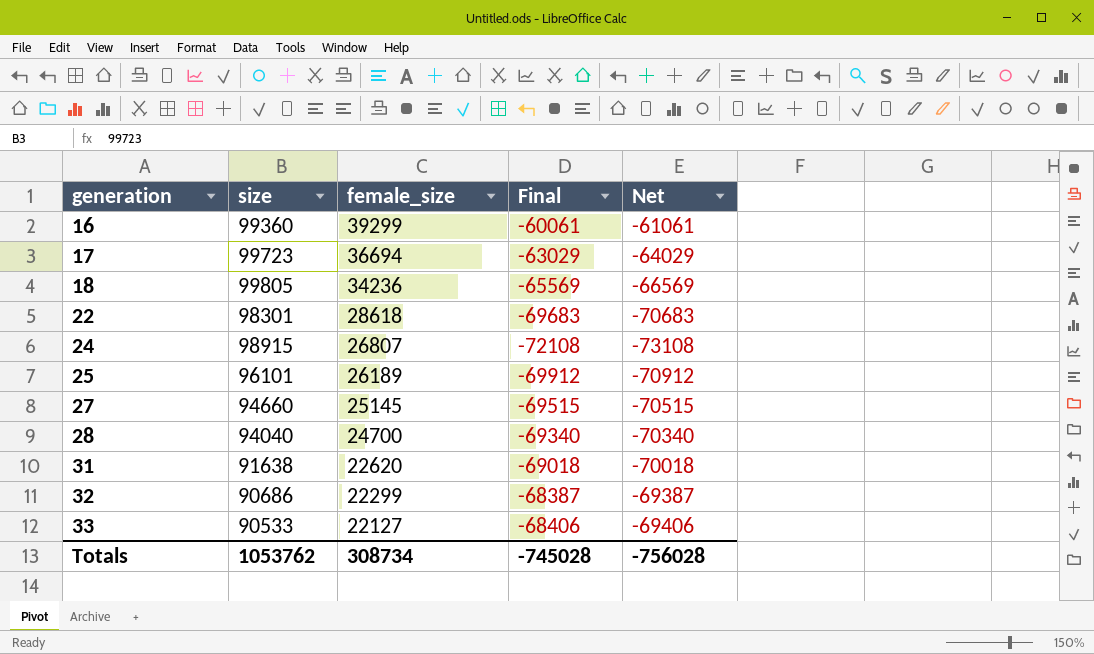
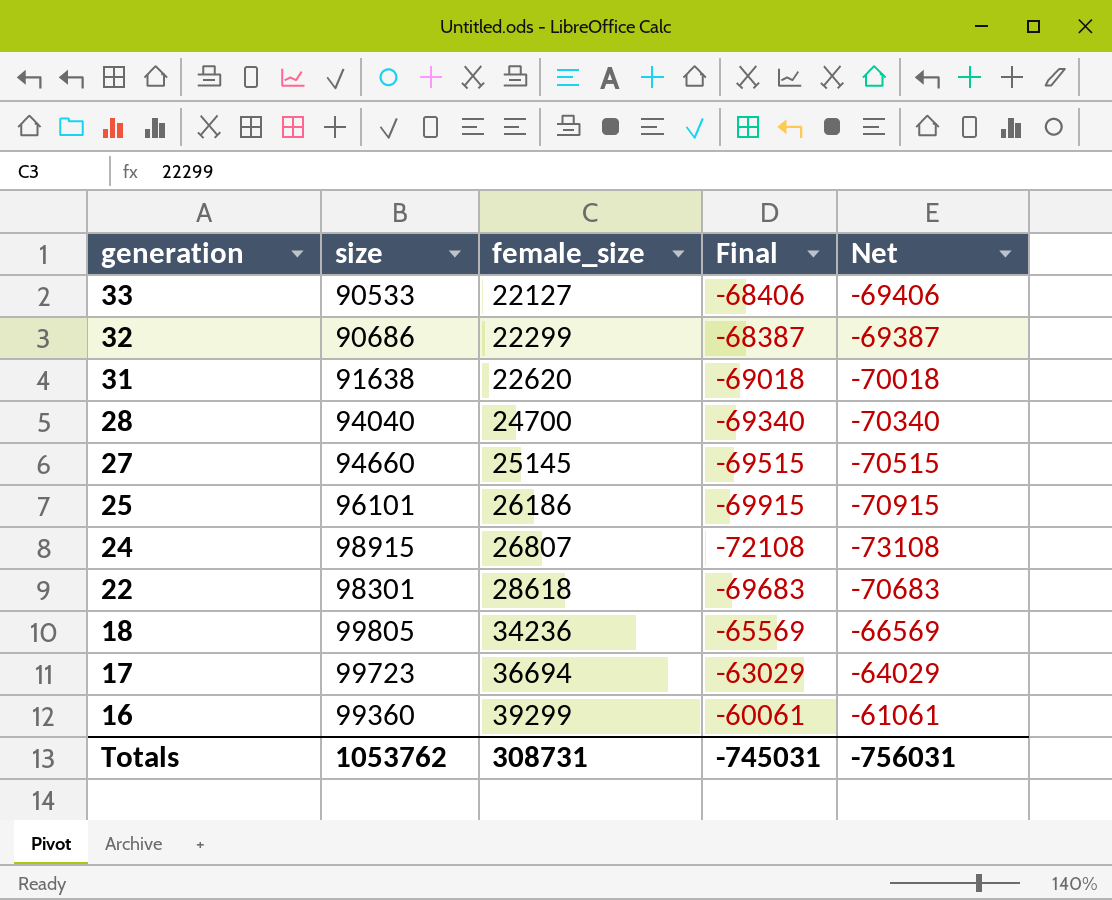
row order: generation ascending -> generation descending
25 | female_size: 26189 -> 26186
25 | Final: -69912 -> -69915
25 | Net: -70912 -> -70915
Totals | female_size: 308734 -> 308731
Totals | Final: -745028 -> -745031
Totals | Net: -756028 -> -756031

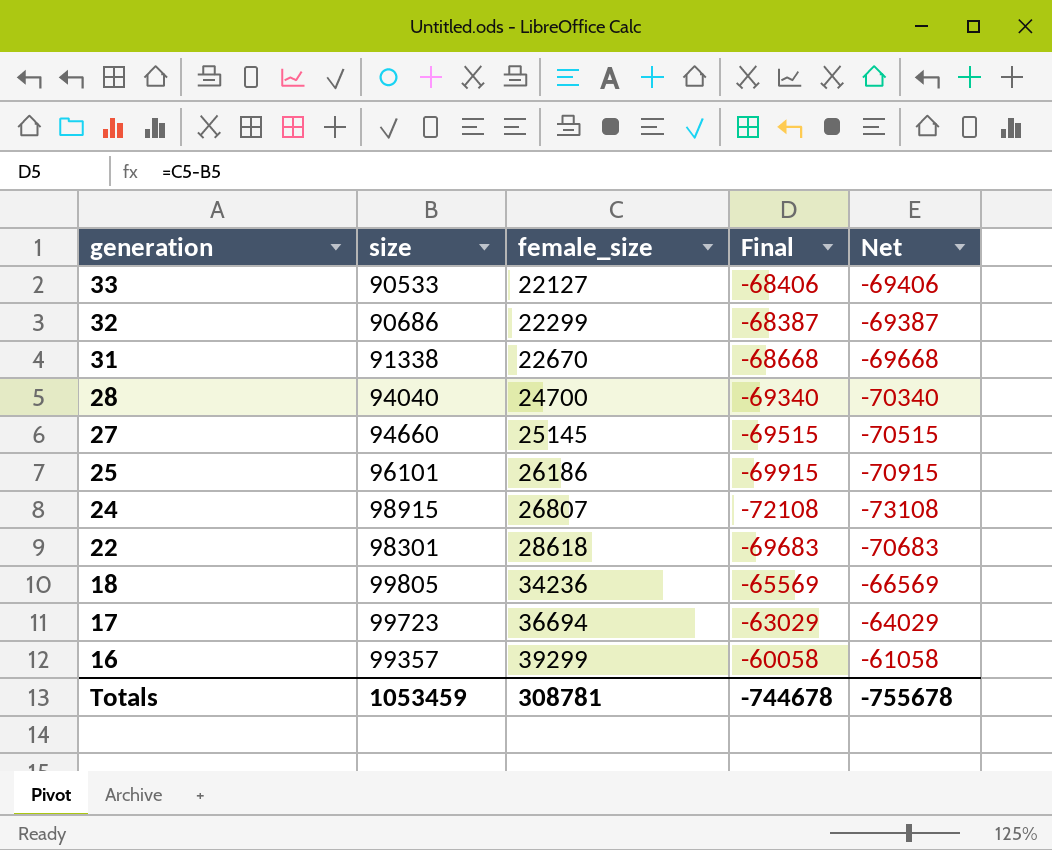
31 | size: 91638 -> 91338
31 | female_size: 22620 -> 22670
31 | Final: -69018 -> -68668
31 | Net: -70018 -> -69668
16 | size: 99360 -> 99357
16 | Final: -60061 -> -60058
16 | Net: -61061 -> -61058
Totals | size: 1053762 -> 1053459
Totals | female_size: 308731 -> 308781
Totals | Final: -745031 -> -744678
Totals | Net: -756031 -> -755678

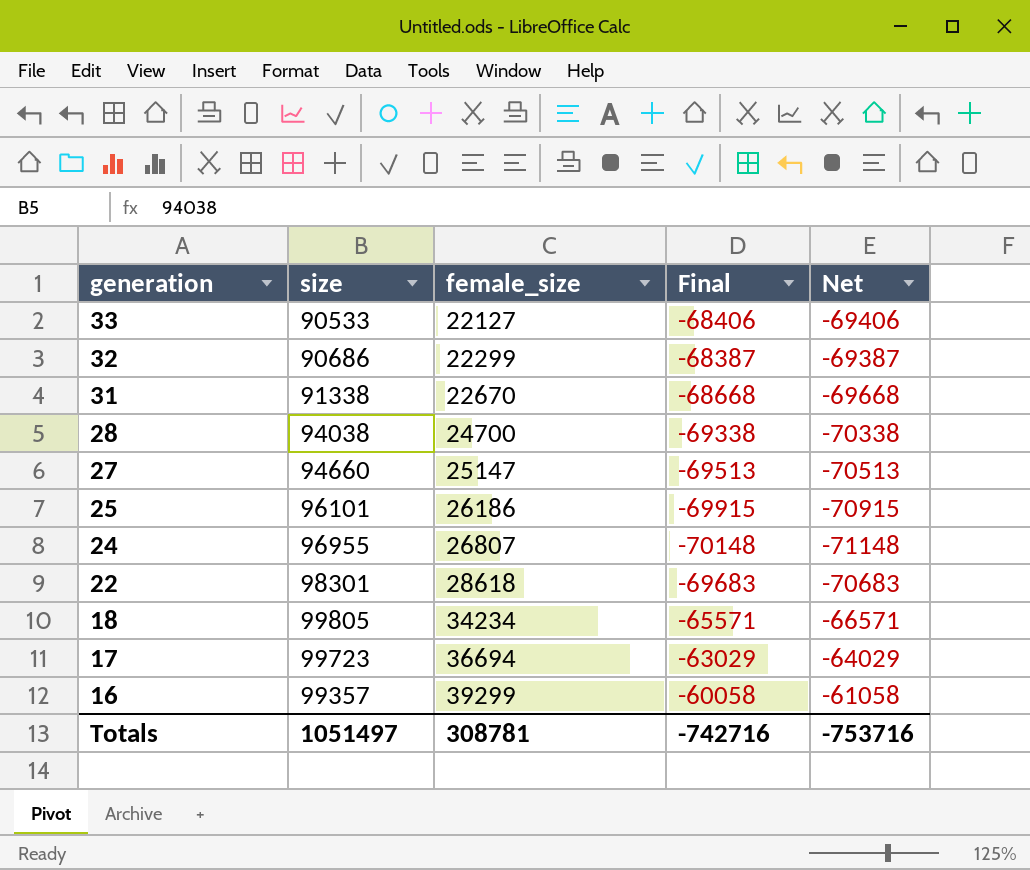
28 | size: 94040 -> 94038
28 | Final: -69340 -> -69338
28 | Net: -70340 -> -70338
27 | female_size: 25145 -> 25147
27 | Final: -69515 -> -69513
27 | Net: -70515 -> -70513
24 | size: 98915 -> 96955
24 | Final: -72108 -> -70148
24 | Net: -73108 -> -71148
18 | female_size: 34236 -> 34234
18 | Final: -65569 -> -65571
18 | Net: -66569 -> -66571
Totals | size: 1053459 -> 1051497
Totals | Final: -744678 -> -742716
Totals | Net: -755678 -> -753716

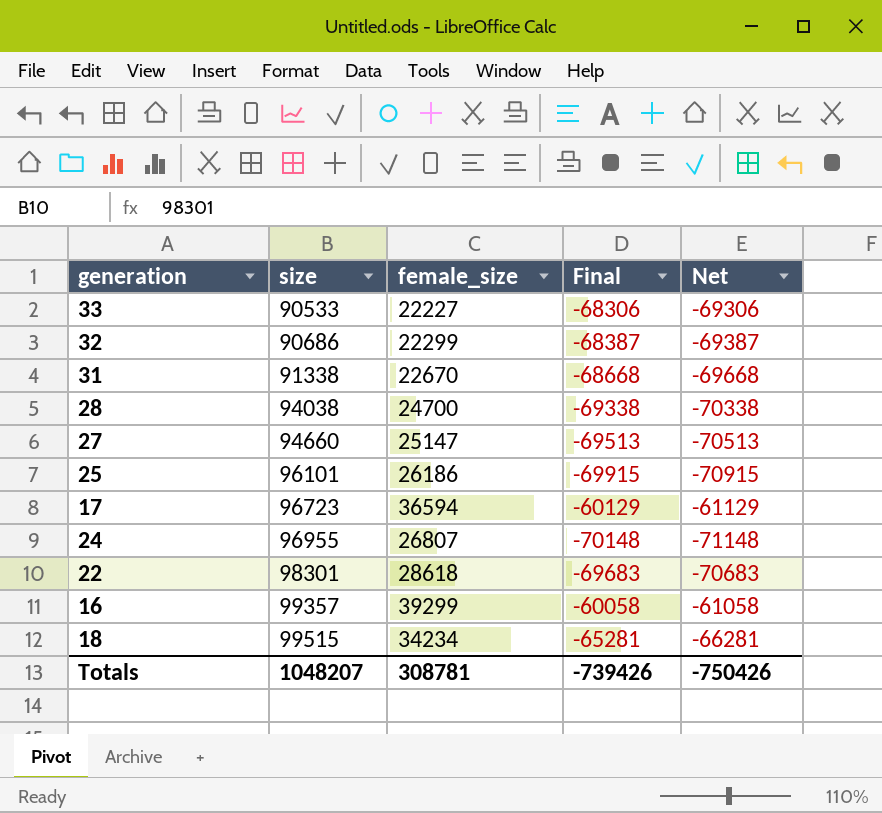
row order: generation descending -> size ascending
33 | female_size: 22127 -> 22227
33 | Final: -68406 -> -68306
33 | Net: -69406 -> -69306
17 | size: 99723 -> 96723
17 | female_size: 36694 -> 36594
17 | Final: -63029 -> -60129
17 | Net: -64029 -> -61129
18 | size: 99805 -> 99515
18 | Final: -65571 -> -65281
18 | Net: -66571 -> -66281
Totals | size: 1051497 -> 1048207
Totals | Final: -742716 -> -739426
Totals | Net: -753716 -> -750426

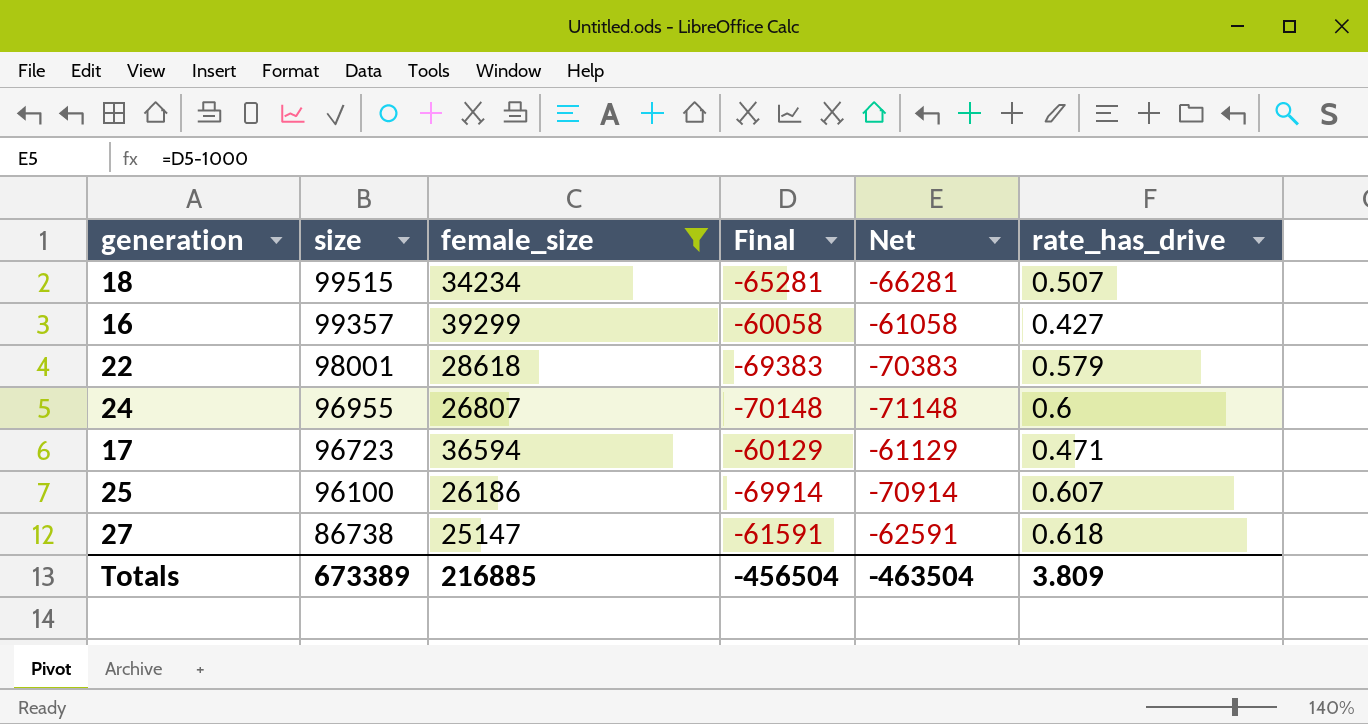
filter: none -> female_size >= 25147
row order: size ascending -> size descending
column rate_has_drive | position: none -> 6
22 | size: 98301 -> 98001
22 | Final: -69683 -> -69383
22 | Net: -70683 -> -70383
25 | size: 96101 -> 96100
25 | Final: -69915 -> -69914
25 | Net: -70915 -> -70914
27 | size: 94660 -> 86738
27 | Final: -69513 -> -61591
27 | Net: -70513 -> -62591
Totals | size: 1048207 -> 673389
Totals | female_size: 308781 -> 216885
Totals | Final: -739426 -> -456504
Totals | Net: -750426 -> -463504

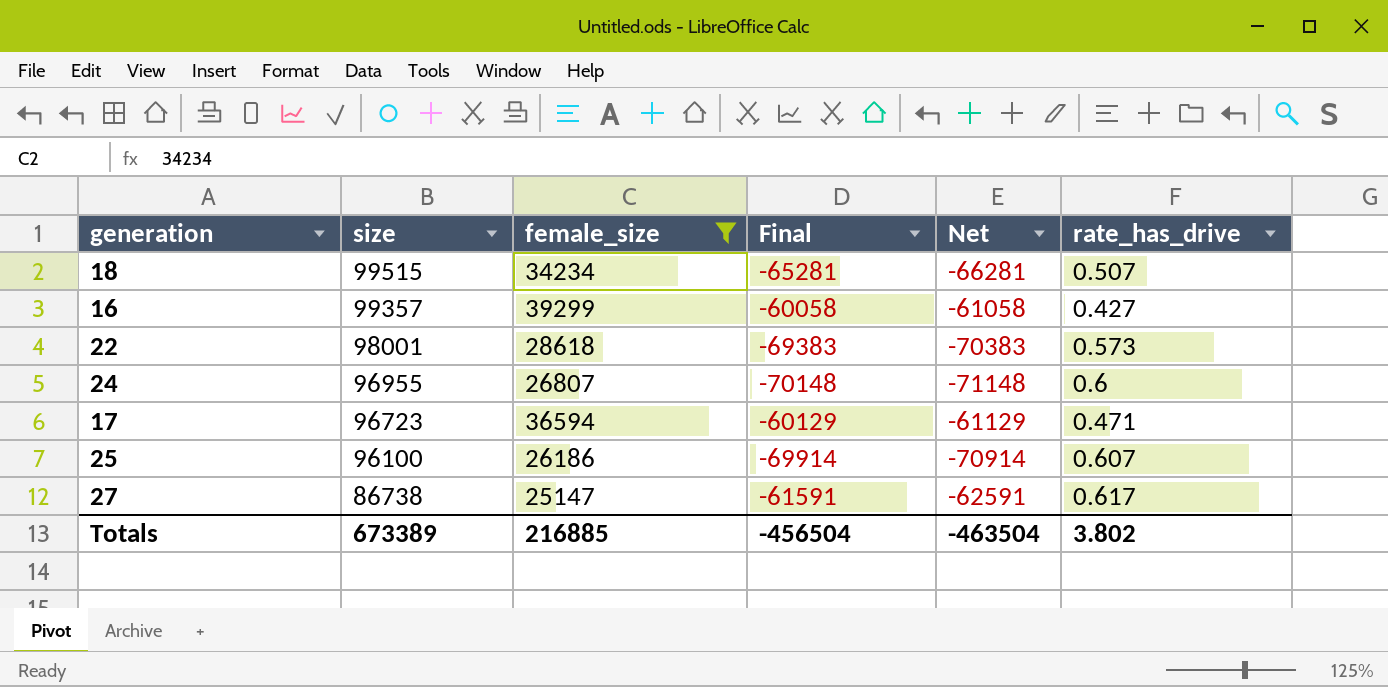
22 | rate_has_drive: 0.579 -> 0.573
27 | rate_has_drive: 0.618 -> 0.617
Totals | rate_has_drive: 3.809 -> 3.802

